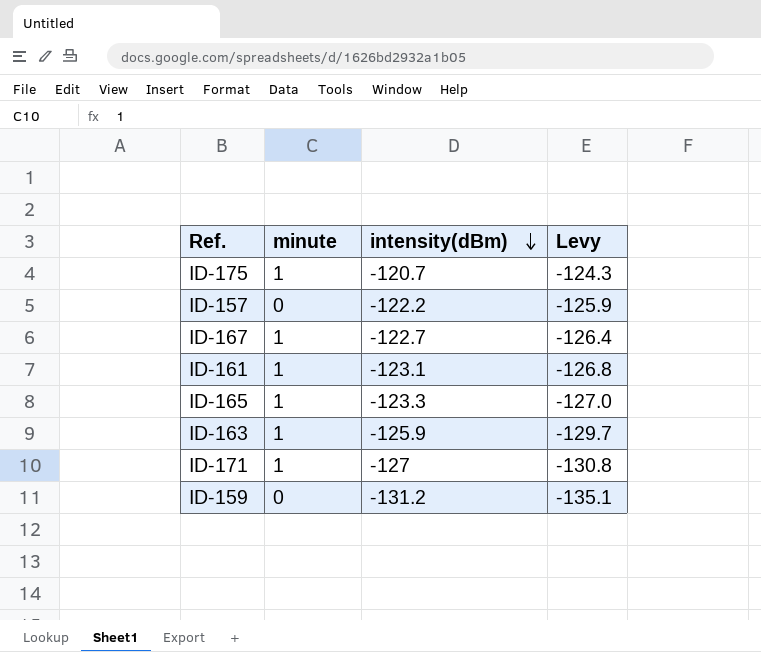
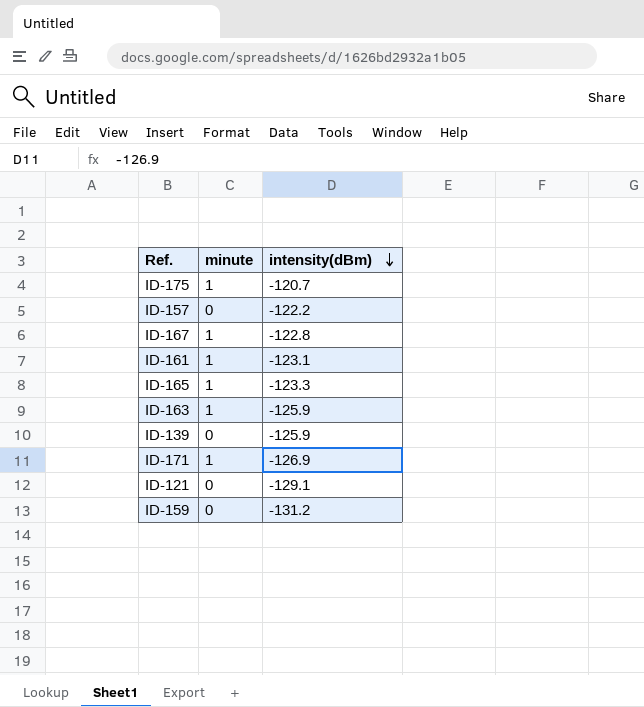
column Levy | formula: [intensity(dBm)] * 1.03 -> none
ID-167 | intensity(dBm): -122.7 -> -122.8
row ID-139: none -> 0 | -125.9
ID-171 | intensity(dBm): -127 -> -126.9
row ID-121: none -> 0 | -129.1

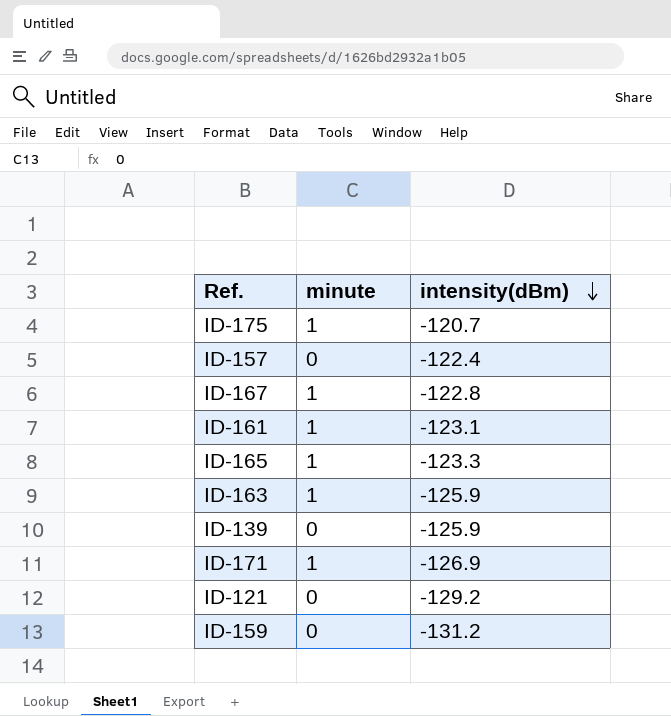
ID-157 | intensity(dBm): -122.2 -> -122.4
ID-121 | intensity(dBm): -129.1 -> -129.2

